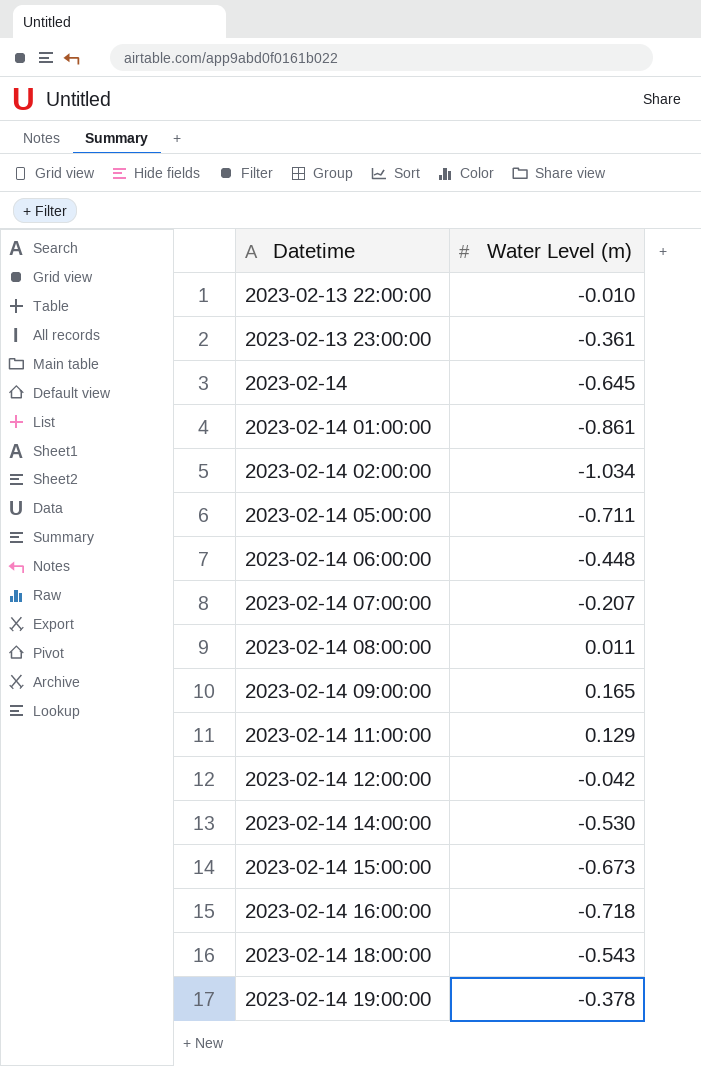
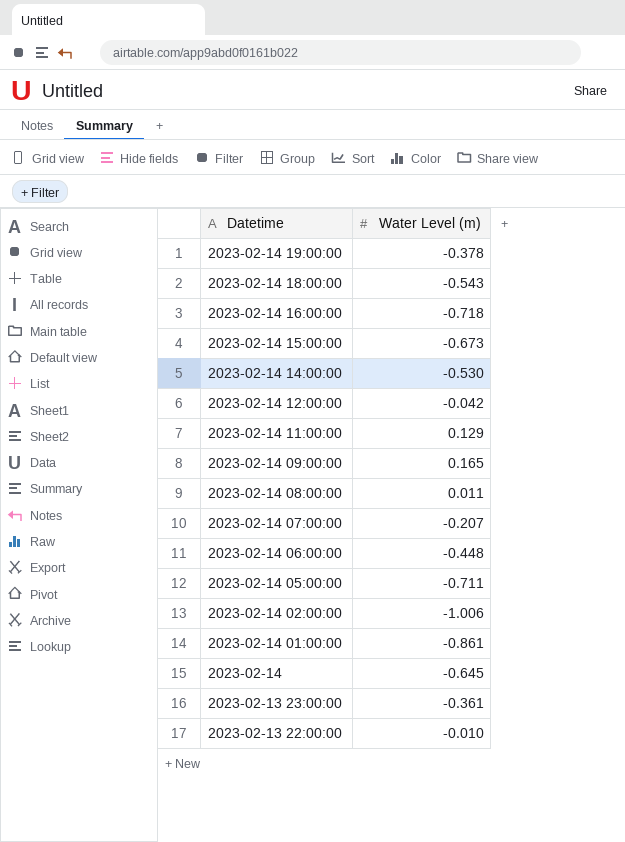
row order: Datetime ascending -> Datetime descending
2023-02-14 02:00:00 | Water Level (m): -1.034 -> -1.006

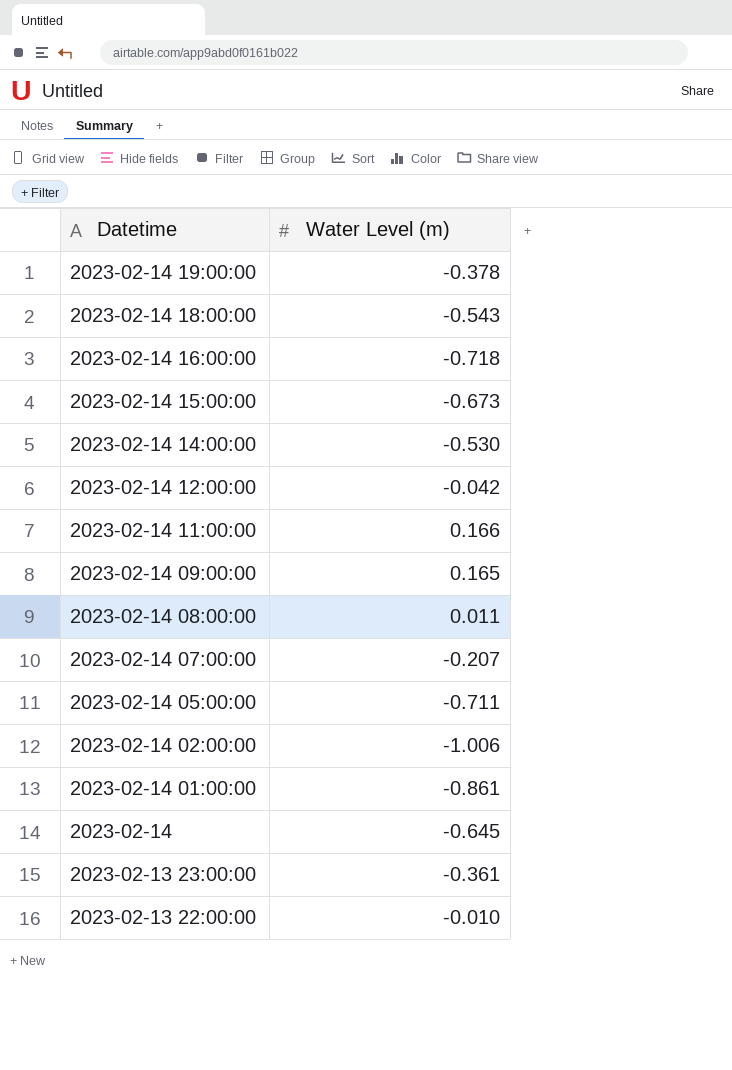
row 2023-02-14 06:00:00: -0.448 -> none
2023-02-14 11:00:00 | Water Level (m): 0.129 -> 0.166

